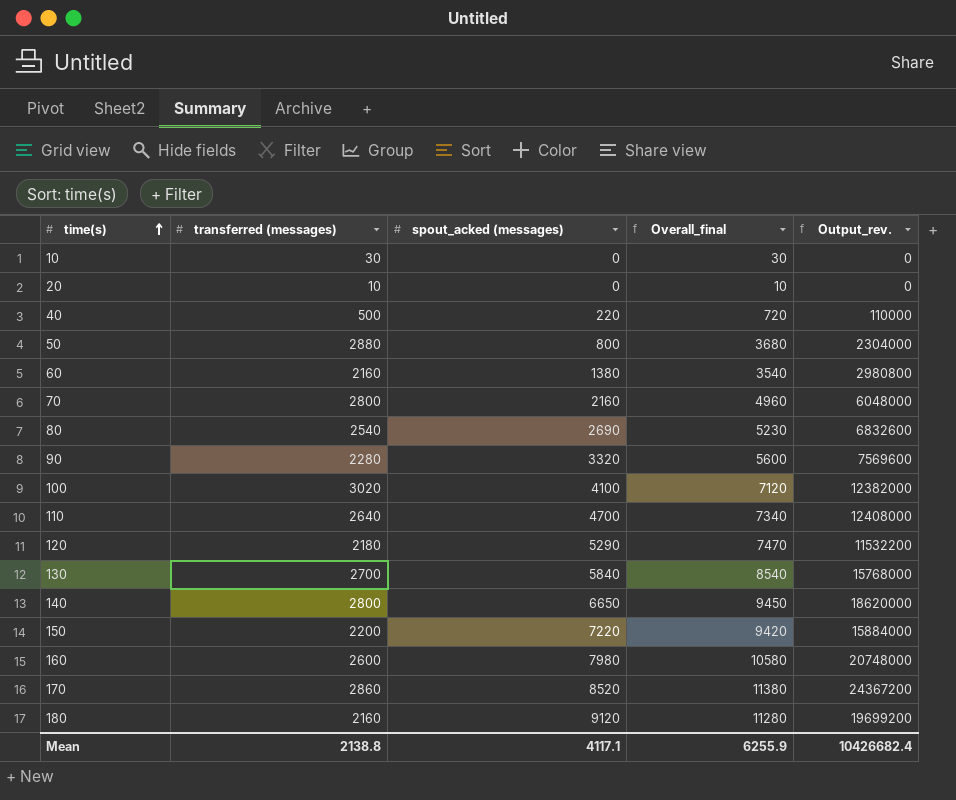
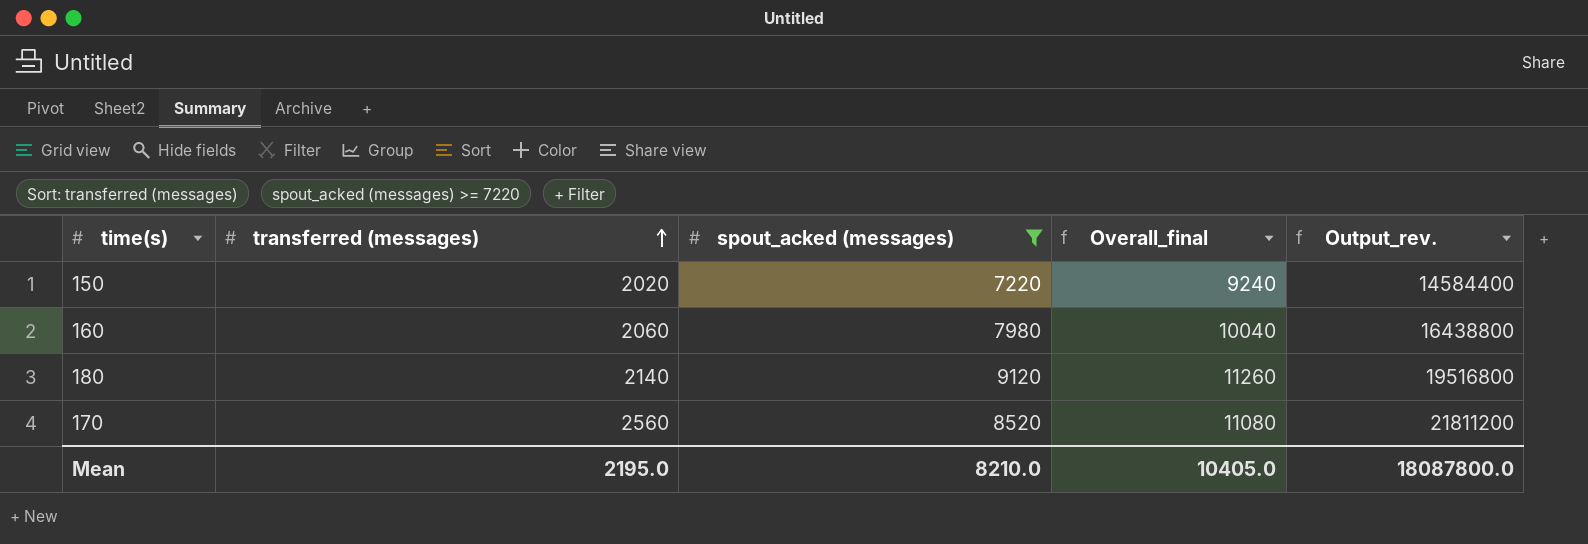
filter: none -> spout_acked (messages) >= 7220
row order: time(s) ascending -> transferred (messages) ascending
150 | transferred (messages): 2200 -> 2020
150 | Overall_final: 9420 -> 9240
150 | Output_rev.: 15884000 -> 14584400
160 | transferred (messages): 2600 -> 2060
160 | Overall_final: 10580 -> 10040
160 | Output_rev.: 20748000 -> 16438800
180 | transferred (messages): 2160 -> 2140
180 | Overall_final: 11280 -> 11260
180 | Output_rev.: 19699200 -> 19516800
170 | transferred (messages): 2860 -> 2560
170 | Overall_final: 11380 -> 11080
170 | Output_rev.: 24367200 -> 21811200
Mean | transferred (messages): 2138.8 -> 2195.0
Mean | spout_acked (messages): 4117.1 -> 8210.0
Mean | Overall_final: 6255.9 -> 10405.0
Mean | Output_rev.: 10426682.4 -> 18087800.0

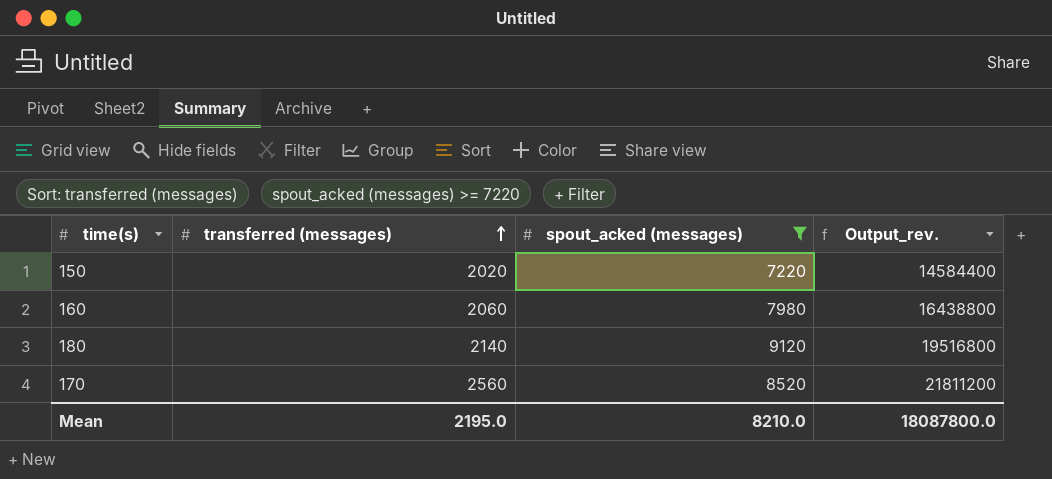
column Overall_final | formula: [transferred (messages)] + [spout_acked (messages)] -> none

